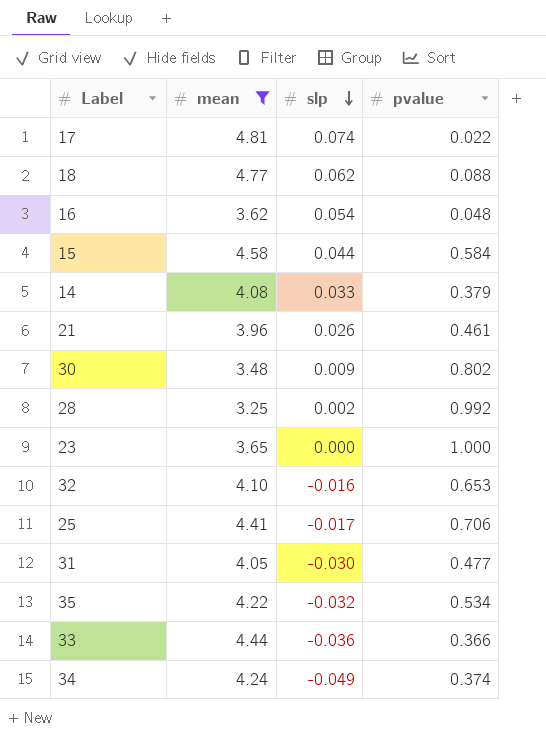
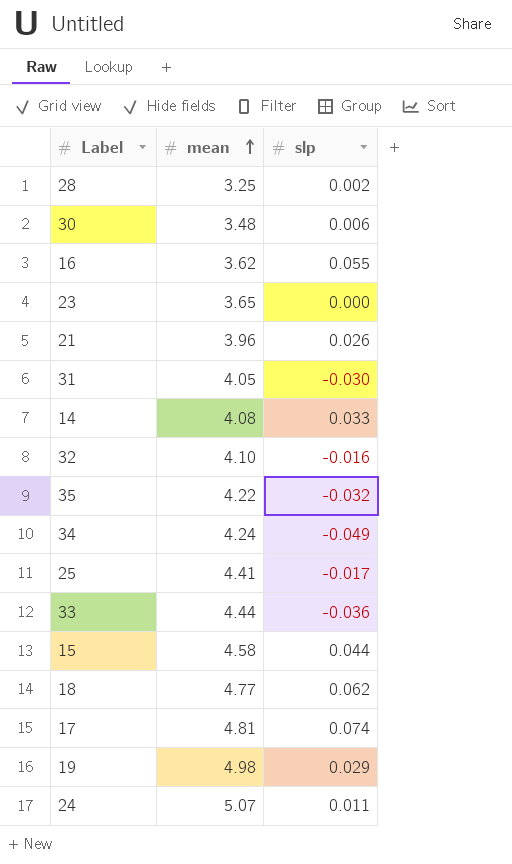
filter: mean <= 4.81 -> none
row order: slp descending -> mean ascending
column pvalue | position: 4 -> none
30 | slp: 0.009 -> 0.006
16 | slp: 0.054 -> 0.055

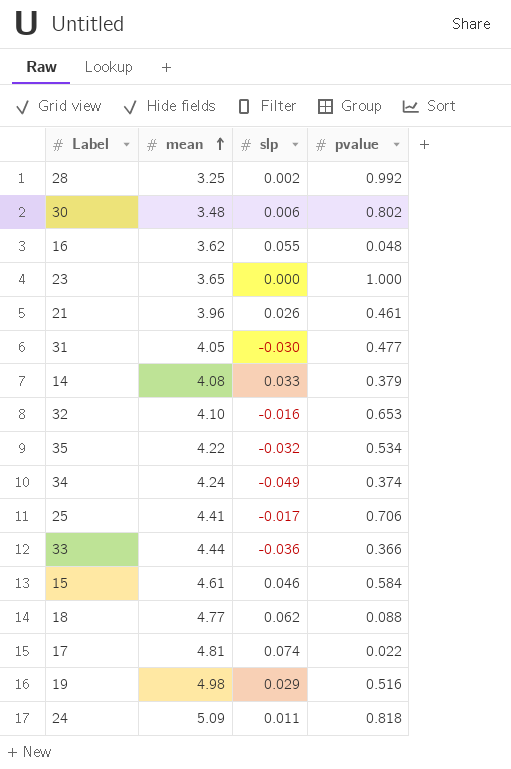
column pvalue | position: none -> 4
15 | mean: 4.58 -> 4.61
15 | slp: 0.044 -> 0.046
24 | mean: 5.07 -> 5.09

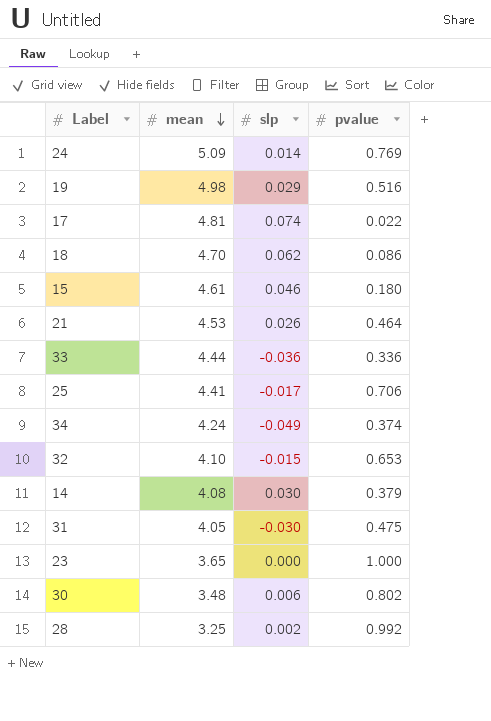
row order: mean ascending -> mean descending
row 16: 3.62 | 0.055 | 0.048 -> none
row 35: 4.22 | -0.032 | 0.534 -> none
24 | slp: 0.011 -> 0.014
24 | pvalue: 0.818 -> 0.769
18 | mean: 4.77 -> 4.70
18 | pvalue: 0.088 -> 0.086
15 | pvalue: 0.584 -> 0.180
21 | mean: 3.96 -> 4.53
21 | pvalue: 0.461 -> 0.464
33 | pvalue: 0.366 -> 0.336
32 | slp: -0.016 -> -0.015
14 | slp: 0.033 -> 0.030
31 | pvalue: 0.477 -> 0.475

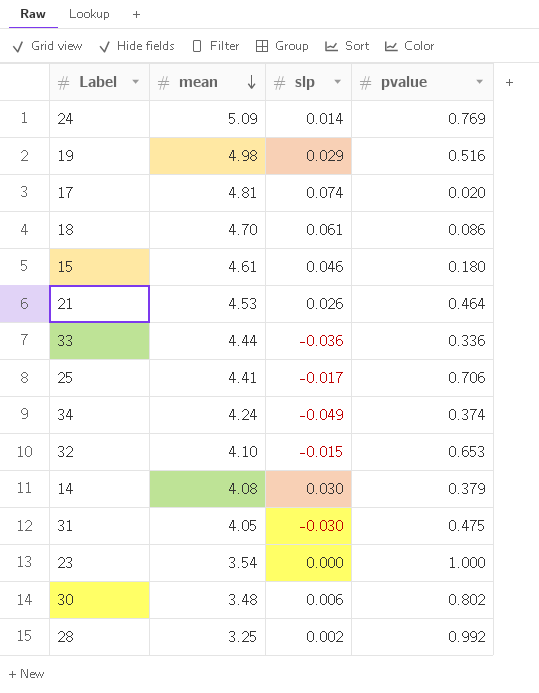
17 | pvalue: 0.022 -> 0.020
18 | slp: 0.062 -> 0.061
23 | mean: 3.65 -> 3.54

